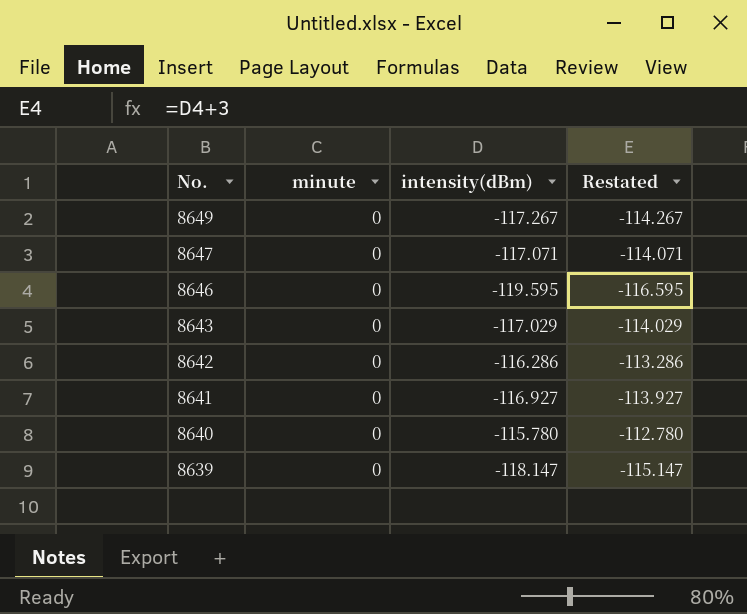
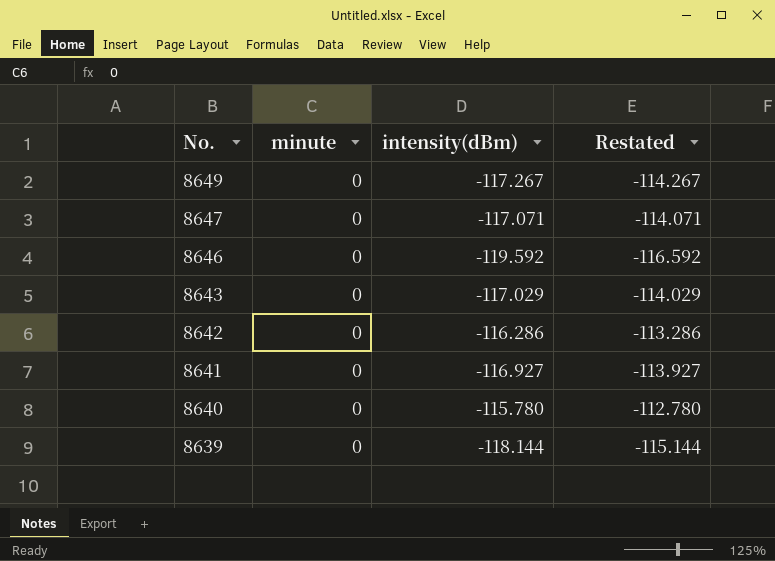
8646 | intensity(dBm): -119.595 -> -119.592
8646 | Restated: -116.595 -> -116.592
8639 | intensity(dBm): -118.147 -> -118.144
8639 | Restated: -115.147 -> -115.144

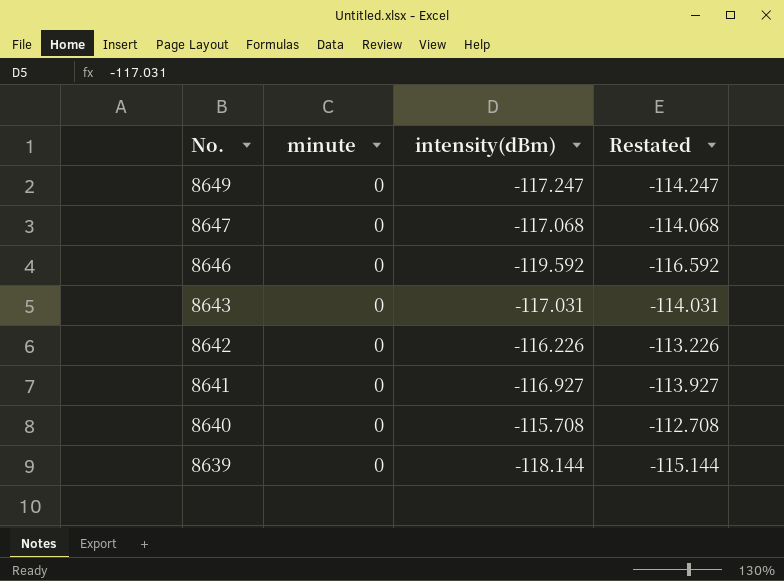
8649 | intensity(dBm): -117.267 -> -117.247
8649 | Restated: -114.267 -> -114.247
8647 | intensity(dBm): -117.071 -> -117.068
8647 | Restated: -114.071 -> -114.068
8643 | intensity(dBm): -117.029 -> -117.031
8643 | Restated: -114.029 -> -114.031
8642 | intensity(dBm): -116.286 -> -116.226
8642 | Restated: -113.286 -> -113.226
8640 | intensity(dBm): -115.780 -> -115.708
8640 | Restated: -112.780 -> -112.708

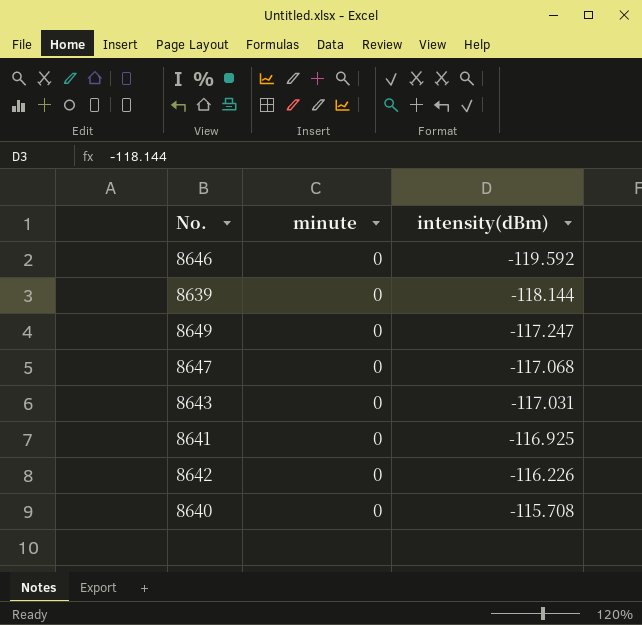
row order: No. descending -> intensity(dBm) ascending
column Restated | formula: [intensity(dBm)] + 3 -> none
8641 | intensity(dBm): -116.927 -> -116.925

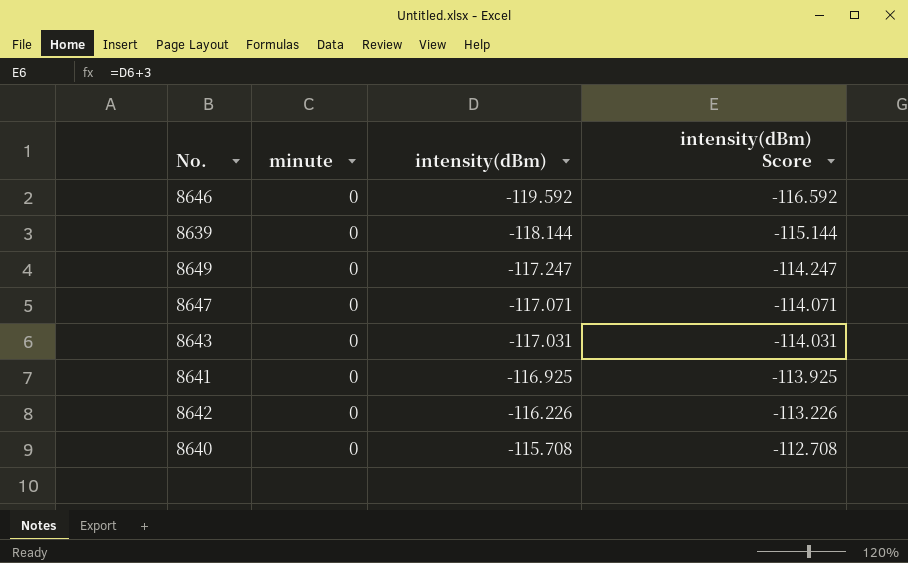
column intensity(dBm) Score | formula: none -> [intensity(dBm)] + 3
8647 | intensity(dBm): -117.068 -> -117.071

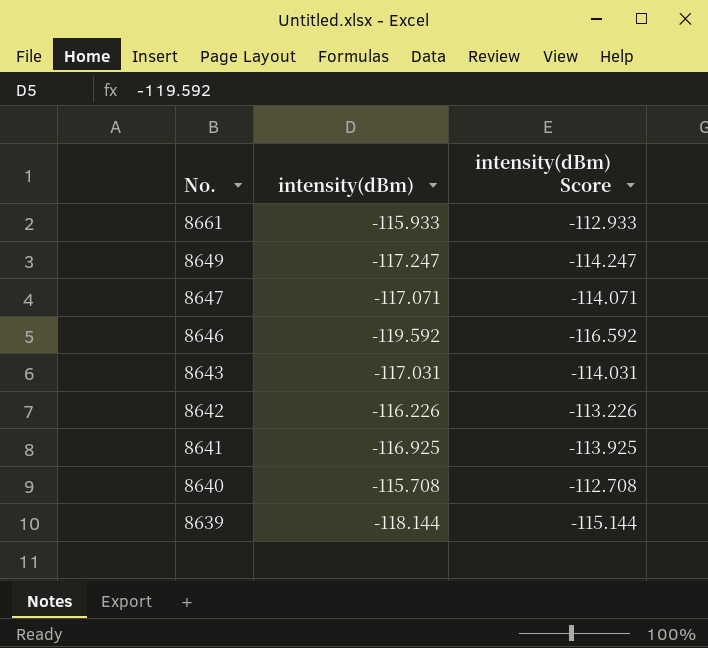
row order: intensity(dBm) ascending -> No. descending
column minute | position: 2 -> none
row 8661: none -> -115.933 | -112.933

